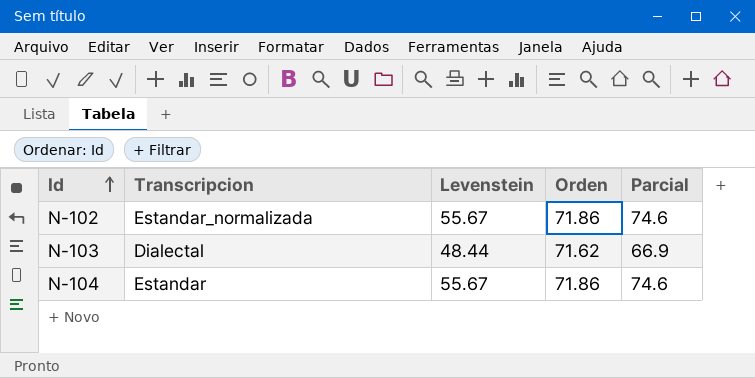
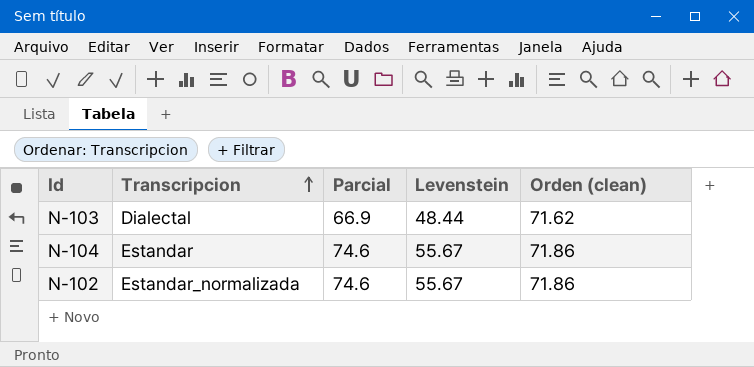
row order: Id ascending -> Transcripcion ascending
column Parcial | position: 5 -> 3
column name: Orden -> Orden (clean)

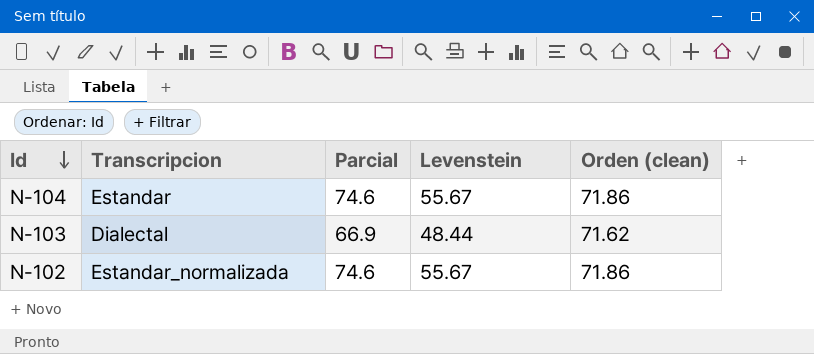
row order: Transcripcion ascending -> Id descending

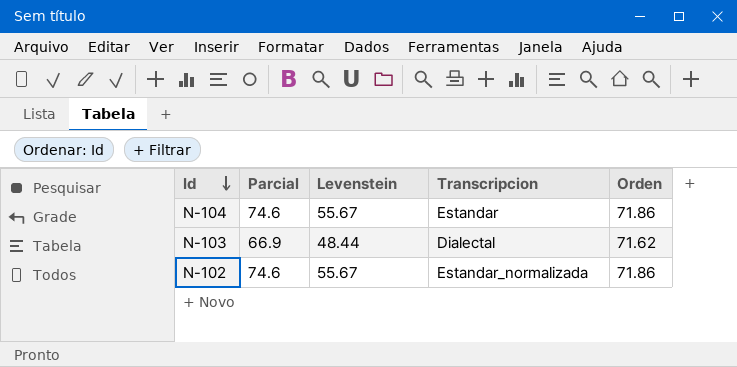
column Transcripcion | position: 2 -> 4
column name: Orden (clean) -> Orden

